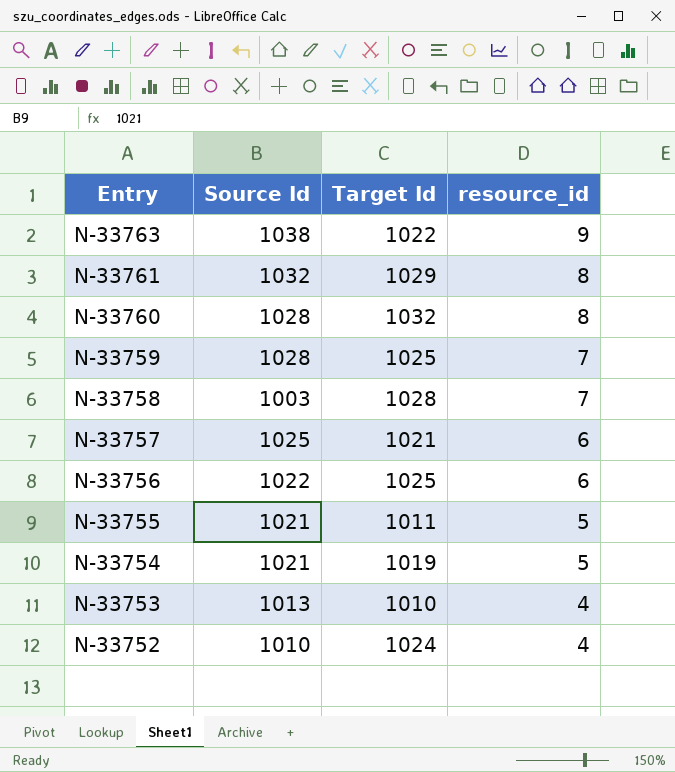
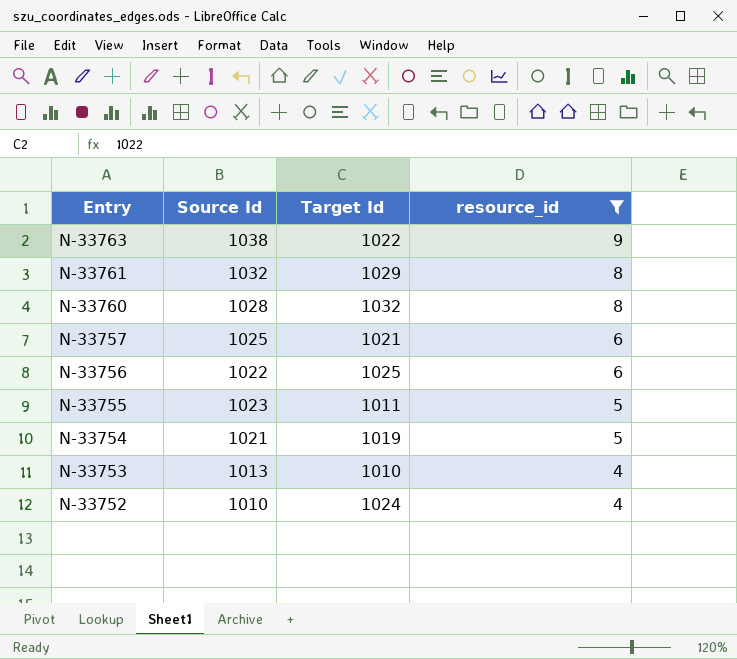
filter: none -> resource_id != 7
N-33755 | Source Id: 1021 -> 1023

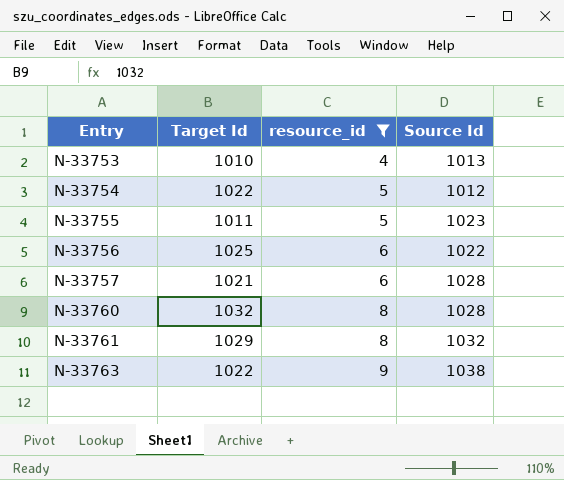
row order: Entry descending -> Entry ascending
column Source Id | position: 2 -> 4
row N-33752: 1010 | 1024 | 4 -> none
N-33754 | Target Id: 1019 -> 1022
N-33754 | Source Id: 1021 -> 1012
N-33757 | Source Id: 1025 -> 1028

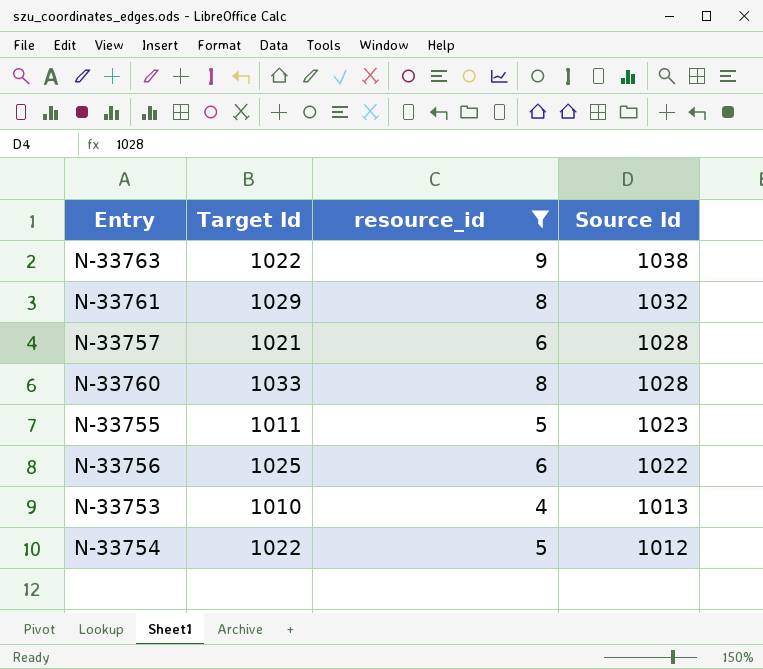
row order: Entry ascending -> Source Id descending
N-33760 | Target Id: 1032 -> 1033

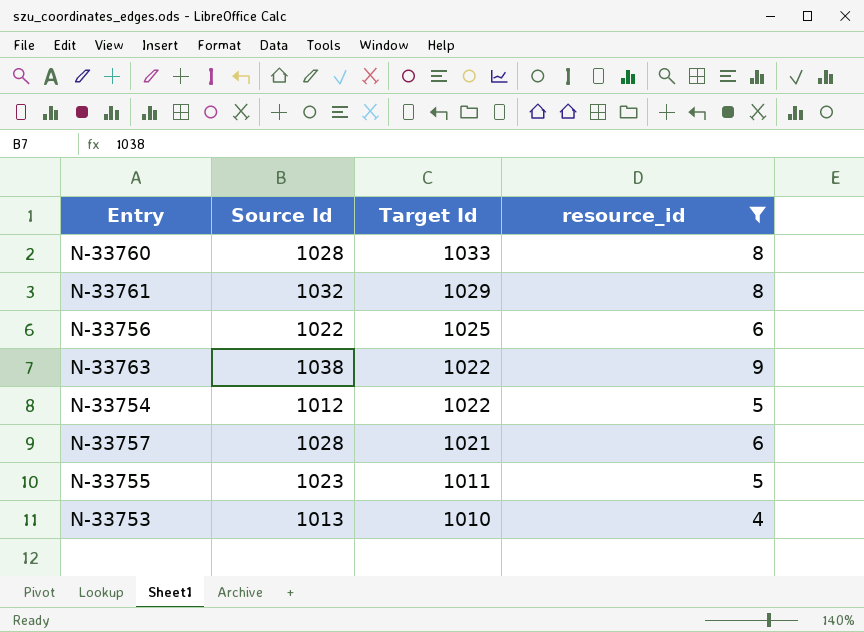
row order: Source Id descending -> Target Id descending
column Source Id | position: 4 -> 2

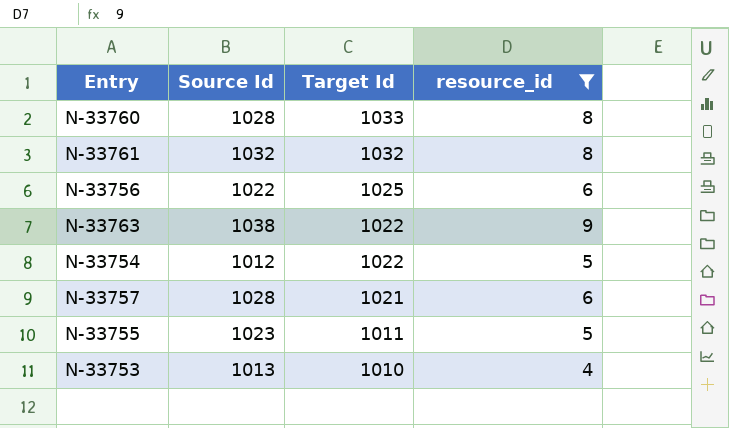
N-33761 | Target Id: 1029 -> 1032

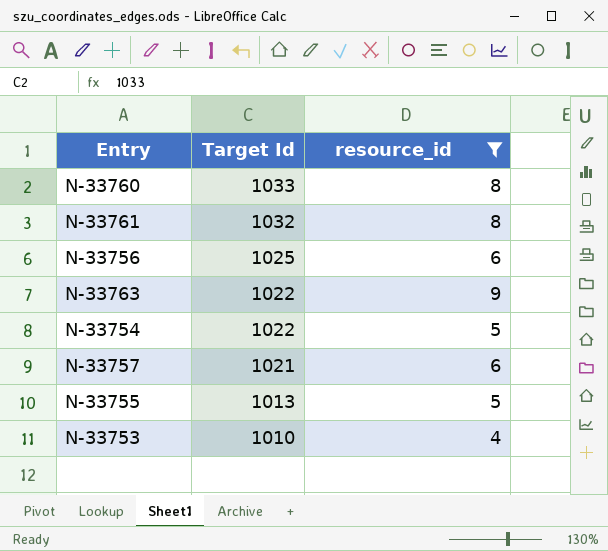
column Source Id | position: 2 -> none
N-33755 | Target Id: 1011 -> 1013

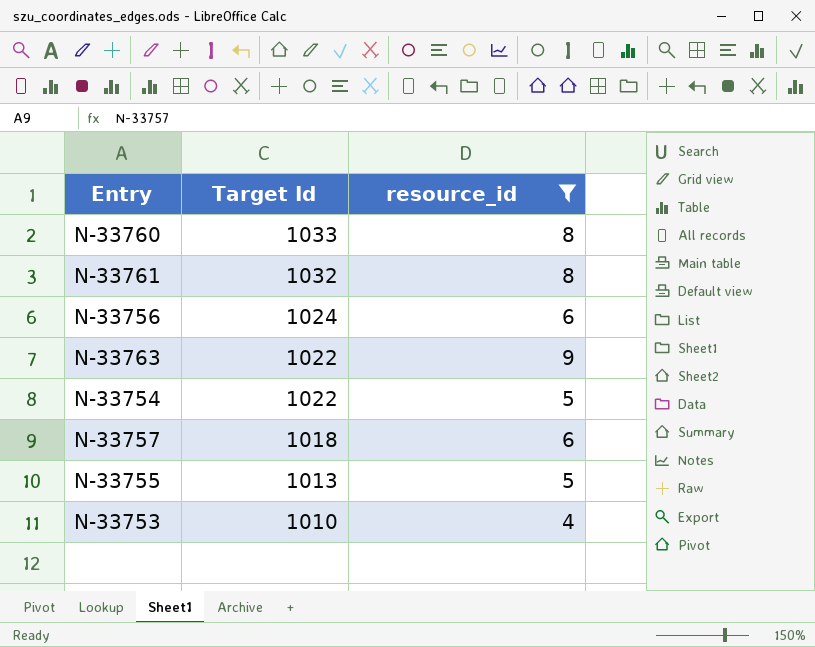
N-33756 | Target Id: 1025 -> 1024
N-33757 | Target Id: 1021 -> 1018

